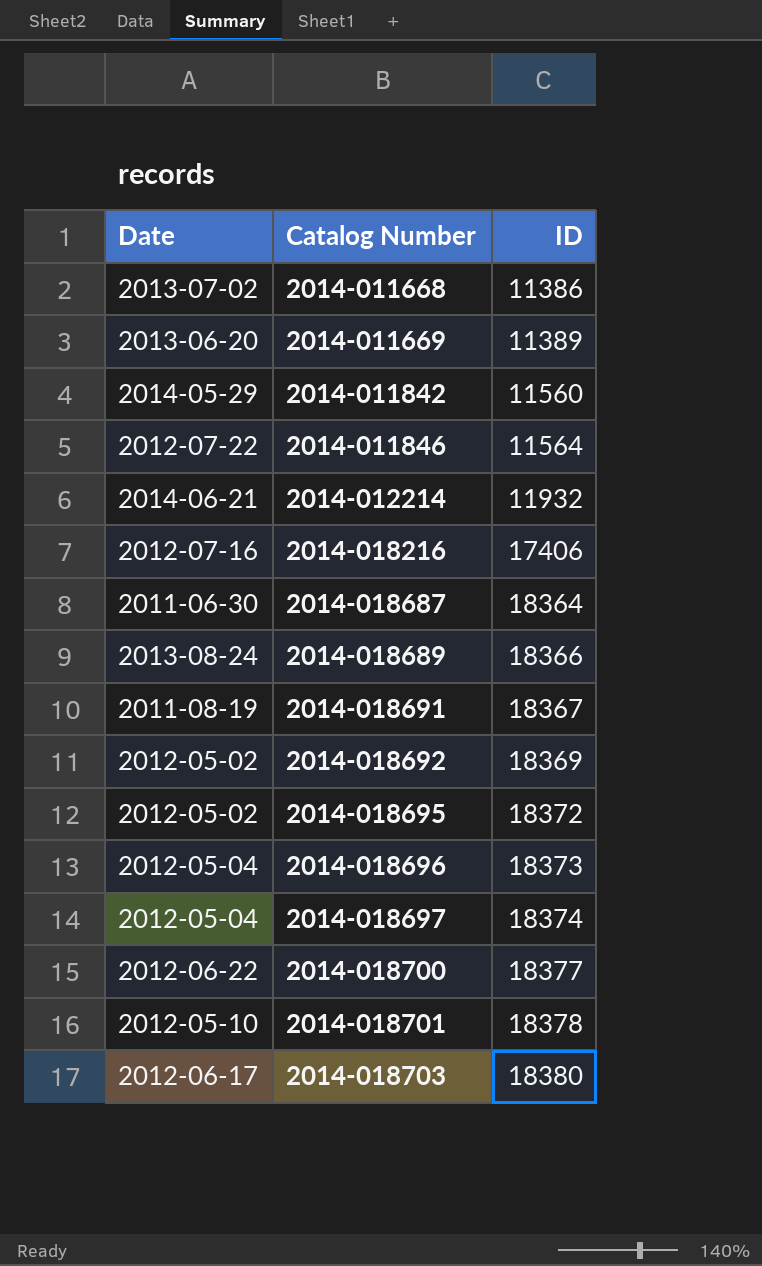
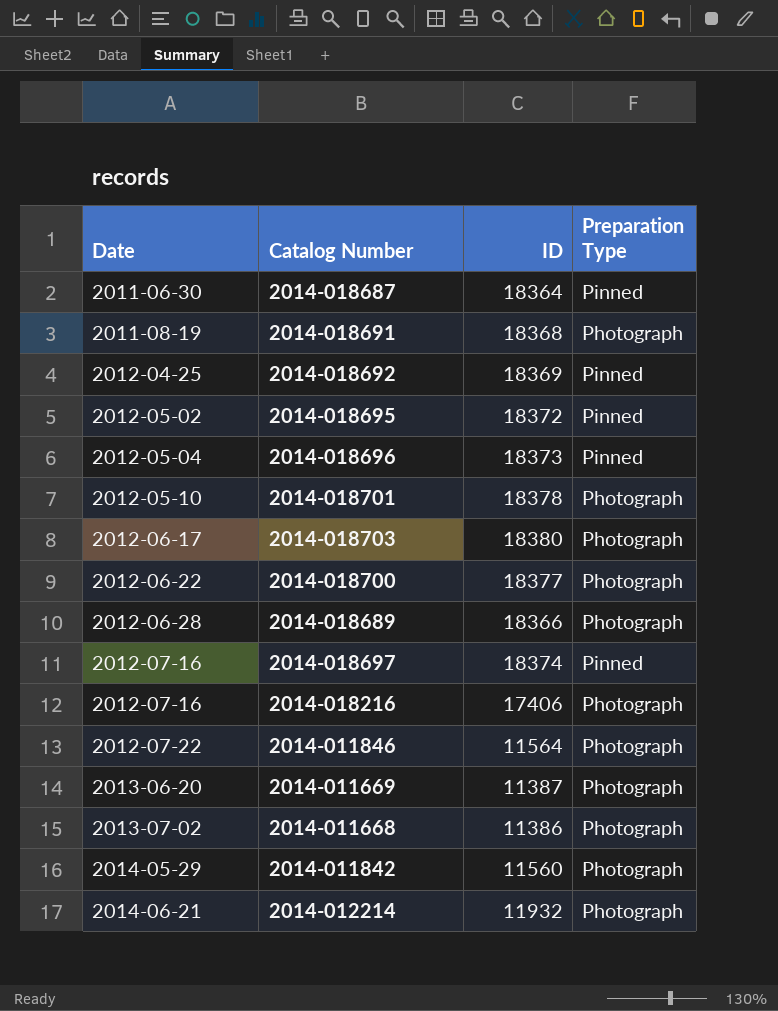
row order: Catalog Number ascending -> Date ascending
column Preparation Type | position: none -> 4
2014-018691 | ID: 18367 -> 18368
2014-018692 | Date: 2012-05-02 -> 2012-04-25
2014-018689 | Date: 2013-08-24 -> 2012-06-28
2014-018697 | Date: 2012-05-04 -> 2012-07-16
2014-011669 | ID: 11389 -> 11387

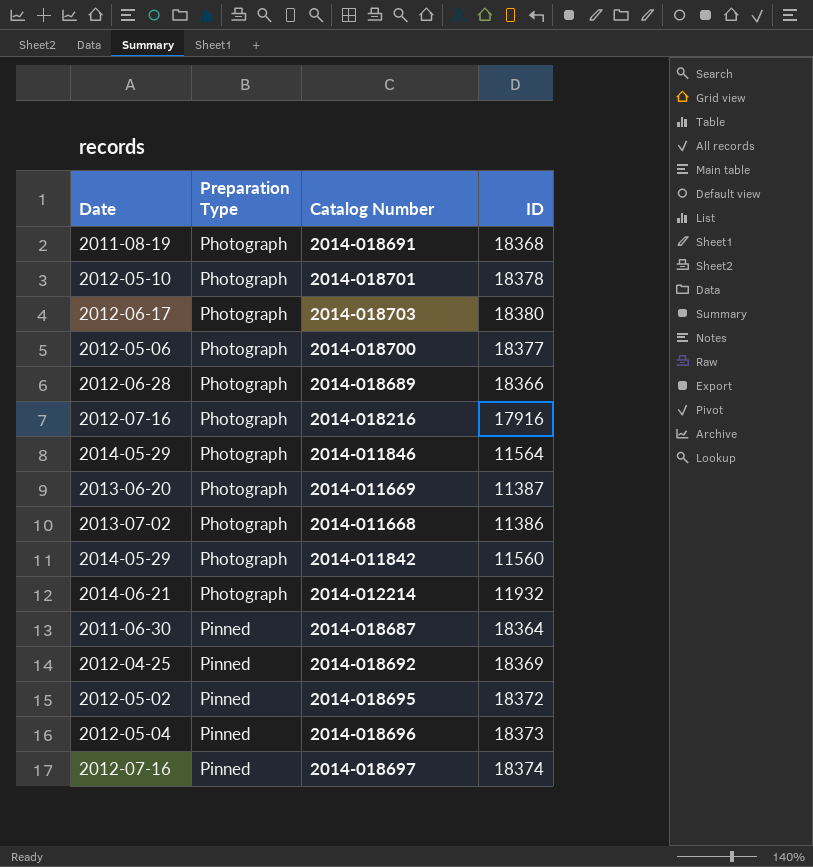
row order: Date ascending -> Preparation Type ascending
column Preparation Type | position: 4 -> 2
2014-018700 | Date: 2012-06-22 -> 2012-05-06
2014-018216 | ID: 17406 -> 17916
2014-011846 | Date: 2012-07-22 -> 2014-05-29

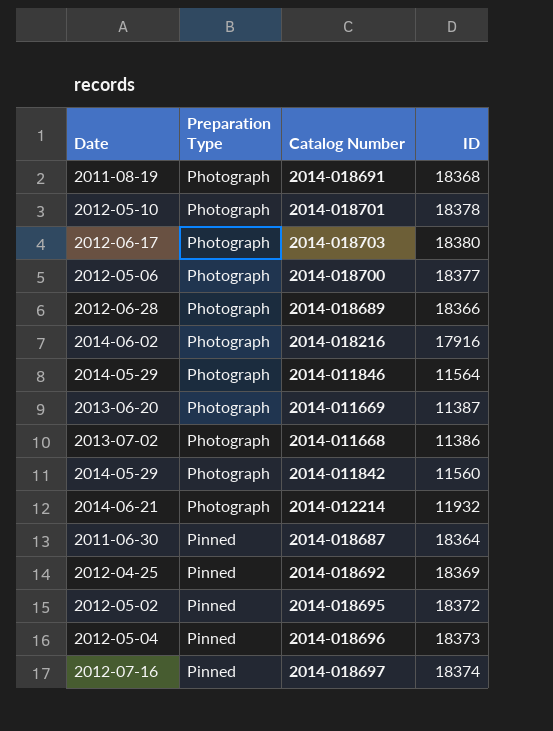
2014-018216 | Date: 2012-07-16 -> 2014-06-02

